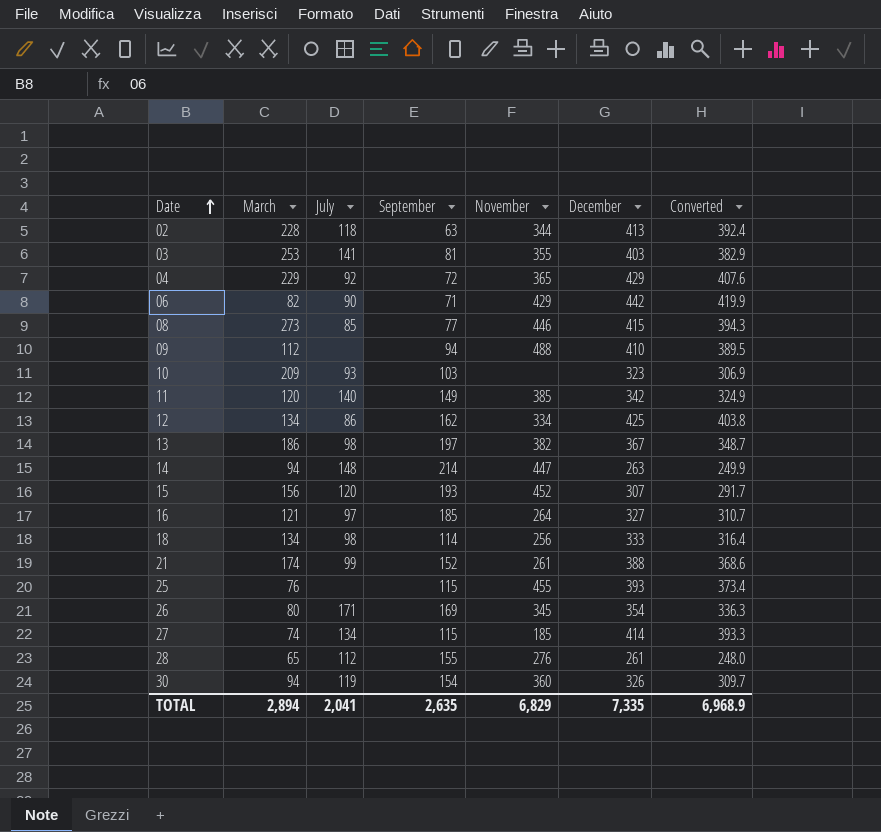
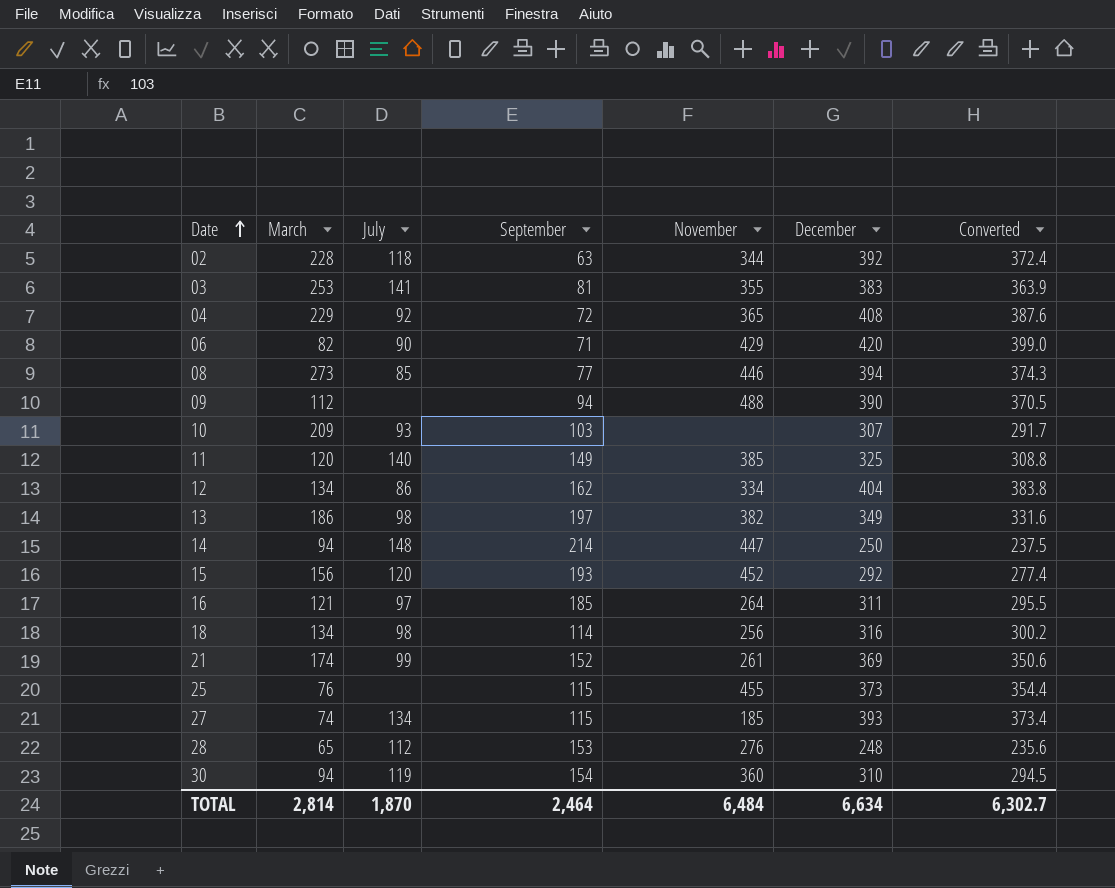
row 26: 80 | 171 | 169 | 345 | 354 | 336.3 -> none
02 | December: 413 -> 392
02 | Converted: 392.4 -> 372.4
03 | December: 403 -> 383
03 | Converted: 382.9 -> 363.9
04 | December: 429 -> 408
04 | Converted: 407.6 -> 387.6
06 | December: 442 -> 420
06 | Converted: 419.9 -> 399.0
08 | December: 415 -> 394
08 | Converted: 394.3 -> 374.3
09 | December: 410 -> 390
09 | Converted: 389.5 -> 370.5
10 | December: 323 -> 307
10 | Converted: 306.9 -> 291.7
11 | December: 342 -> 325
11 | Converted: 324.9 -> 308.8
12 | December: 425 -> 404
12 | Converted: 403.8 -> 383.8
13 | December: 367 -> 349
13 | Converted: 348.7 -> 331.6
14 | December: 263 -> 250
14 | Converted: 249.9 -> 237.5
15 | December: 307 -> 292
15 | Converted: 291.7 -> 277.4
16 | December: 327 -> 311
16 | Converted: 310.7 -> 295.5
18 | December: 333 -> 316
18 | Converted: 316.4 -> 300.2
21 | December: 388 -> 369
21 | Converted: 368.6 -> 350.6
25 | December: 393 -> 373
25 | Converted: 373.4 -> 354.4
27 | December: 414 -> 393
27 | Converted: 393.3 -> 373.4
28 | September: 155 -> 153
28 | December: 261 -> 248
28 | Converted: 248.0 -> 235.6
30 | December: 326 -> 310
30 | Converted: 309.7 -> 294.5
TOTAL | March: 2,894 -> 2,814
TOTAL | July: 2,041 -> 1,870
TOTAL | September: 2,635 -> 2,464
TOTAL | November: 6,829 -> 6,484
TOTAL | December: 7,335 -> 6,634
TOTAL | Converted: 6,968.9 -> 6,302.7

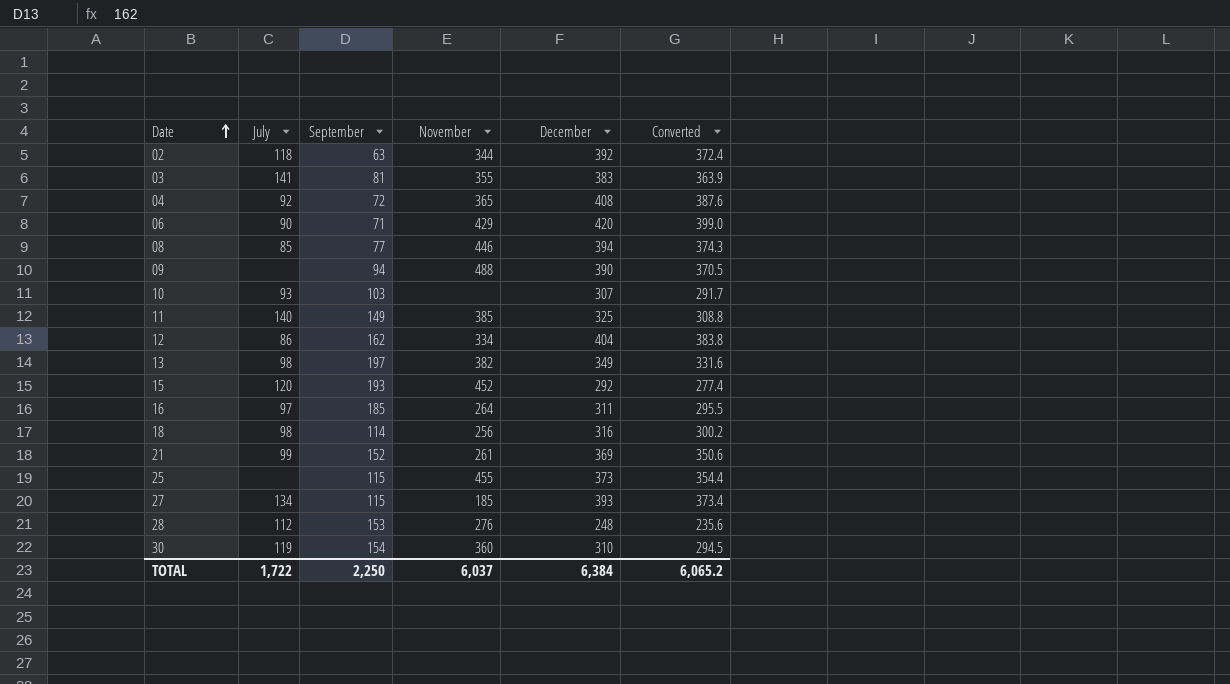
column March | position: 2 -> none
row 14: 94 | 148 | 214 | 447 | 250 | 237.5 -> none
TOTAL | July: 1,870 -> 1,722
TOTAL | September: 2,464 -> 2,250
TOTAL | November: 6,484 -> 6,037
TOTAL | December: 6,634 -> 6,384
TOTAL | Converted: 6,302.7 -> 6,065.2

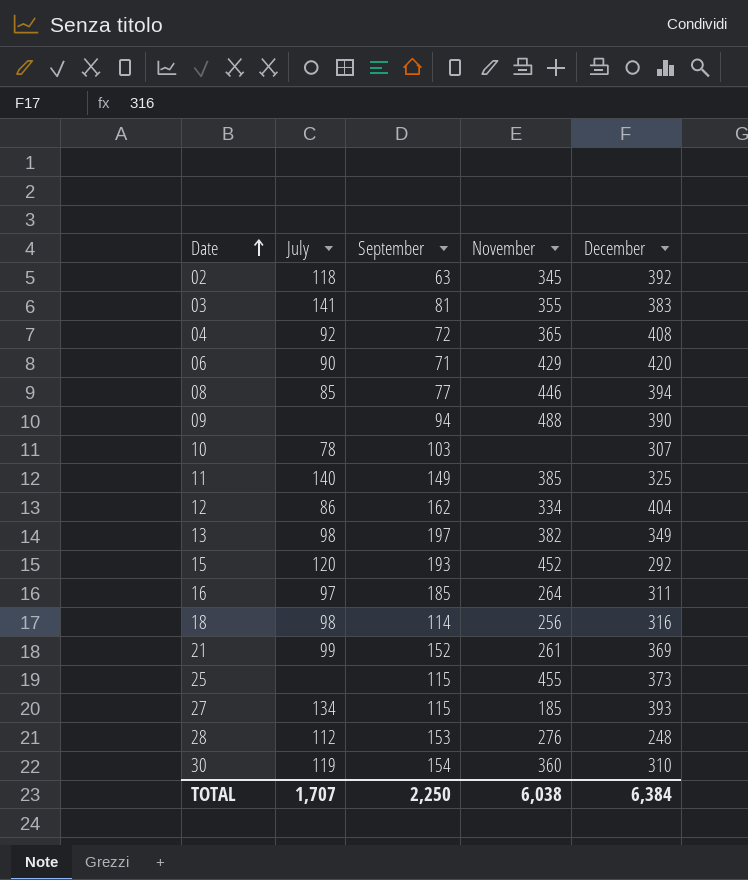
column Converted | formula: [December] * 0.95 -> none
02 | November: 344 -> 345
10 | July: 93 -> 78
TOTAL | July: 1,722 -> 1,707
TOTAL | November: 6,037 -> 6,038

